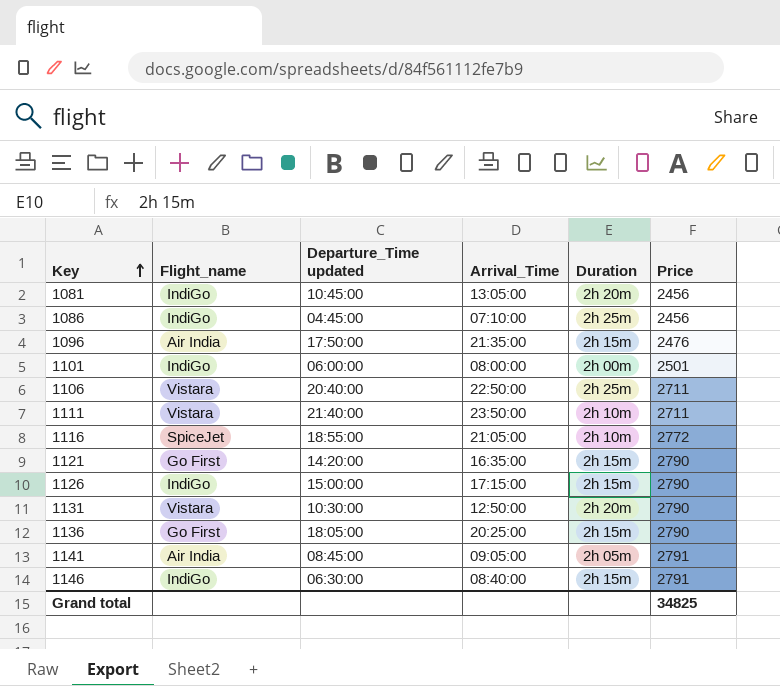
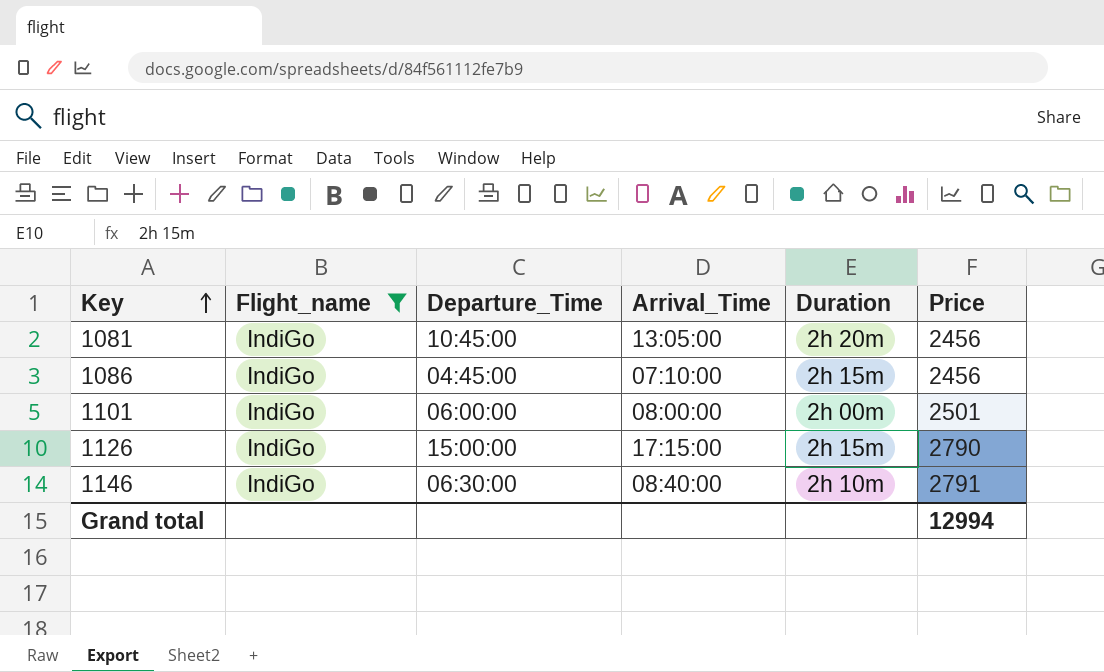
filter: none -> Flight_name = IndiGo
column name: Departure_Time updated -> Departure_Time
1086 | Duration: 2h 25m -> 2h 15m
1146 | Duration: 2h 15m -> 2h 10m
Grand total | Price: 34825 -> 12994

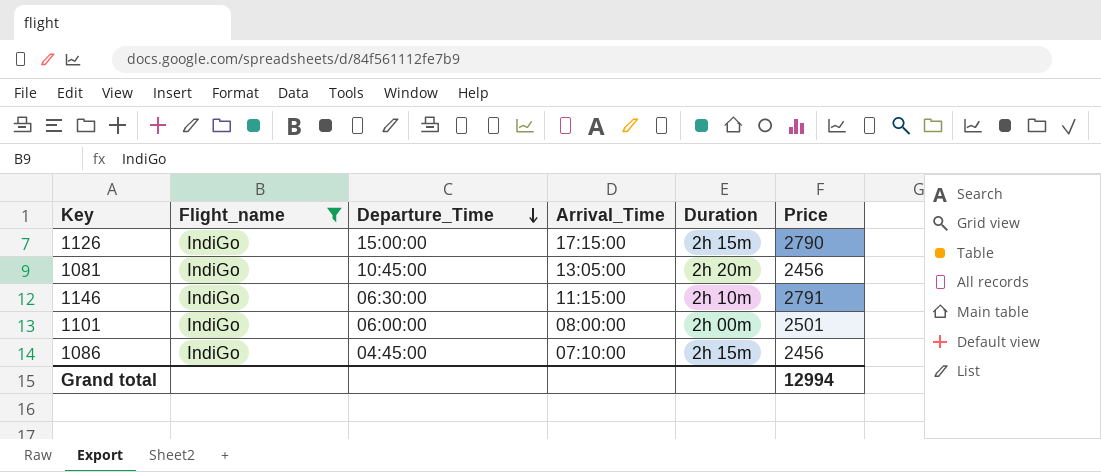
row order: Key ascending -> Departure_Time descending
1146 | Arrival_Time: 08:40:00 -> 11:15:00

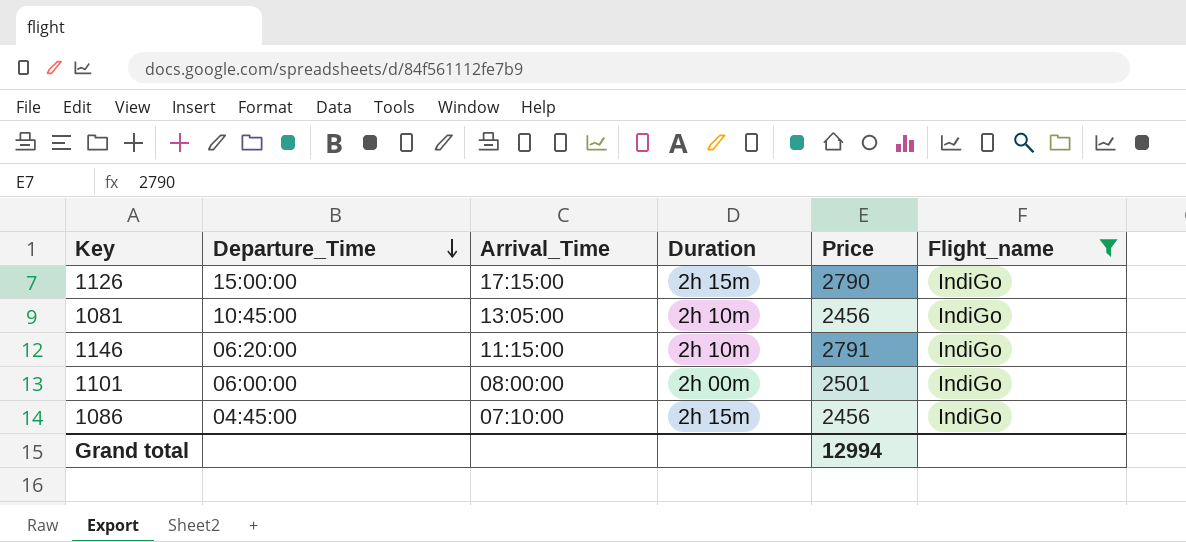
column Flight_name | position: 2 -> 6
1081 | Duration: 2h 20m -> 2h 10m
1146 | Departure_Time: 06:30:00 -> 06:20:00

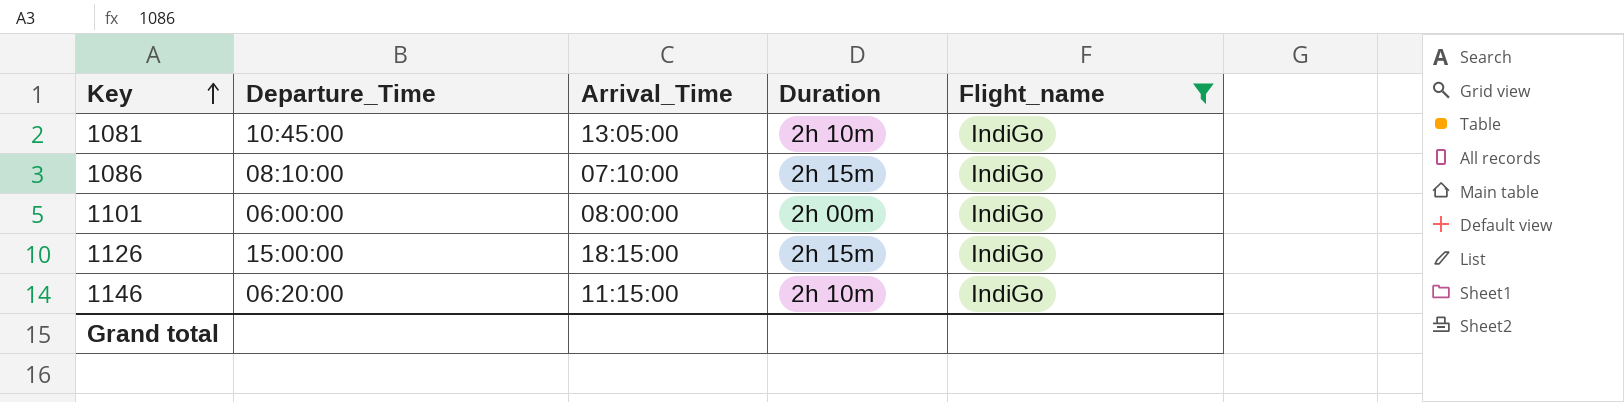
row order: Departure_Time descending -> Key ascending
column Price | position: 5 -> none
1086 | Departure_Time: 04:45:00 -> 08:10:00
1126 | Arrival_Time: 17:15:00 -> 18:15:00

